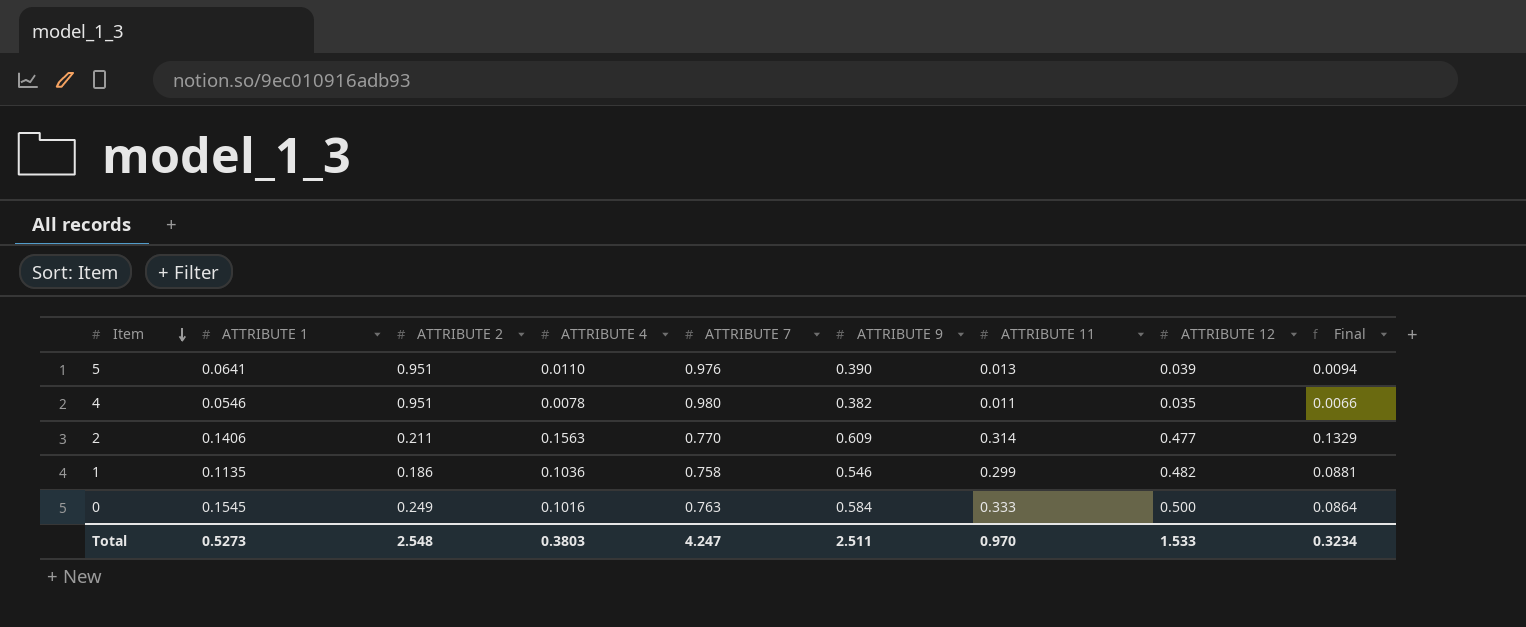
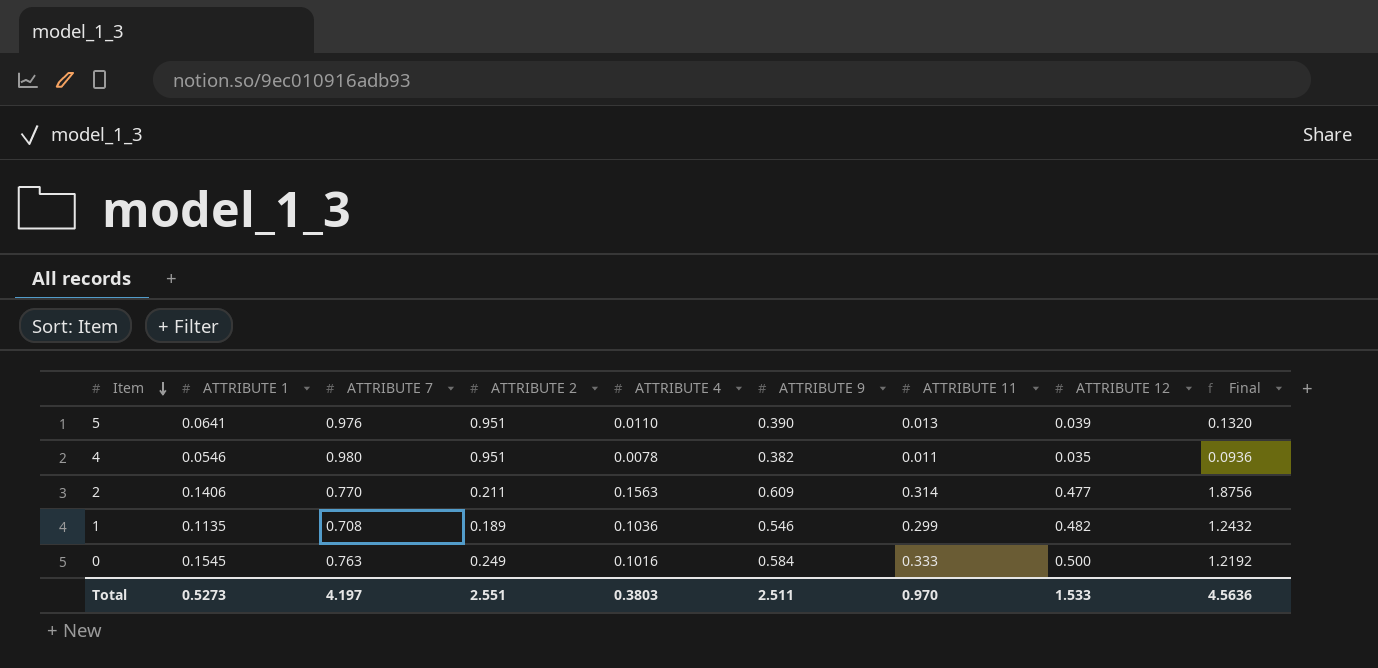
column ATTRIBUTE 7 | position: 5 -> 3
column Final | formula: [ATTRIBUTE 4] * 0.85 -> [ATTRIBUTE 4] * 12
1 | ATTRIBUTE 7: 0.758 -> 0.708
1 | ATTRIBUTE 2: 0.186 -> 0.189
Total | ATTRIBUTE 7: 4.247 -> 4.197
Total | ATTRIBUTE 2: 2.548 -> 2.551
Total | Final: 0.3234 -> 4.5636

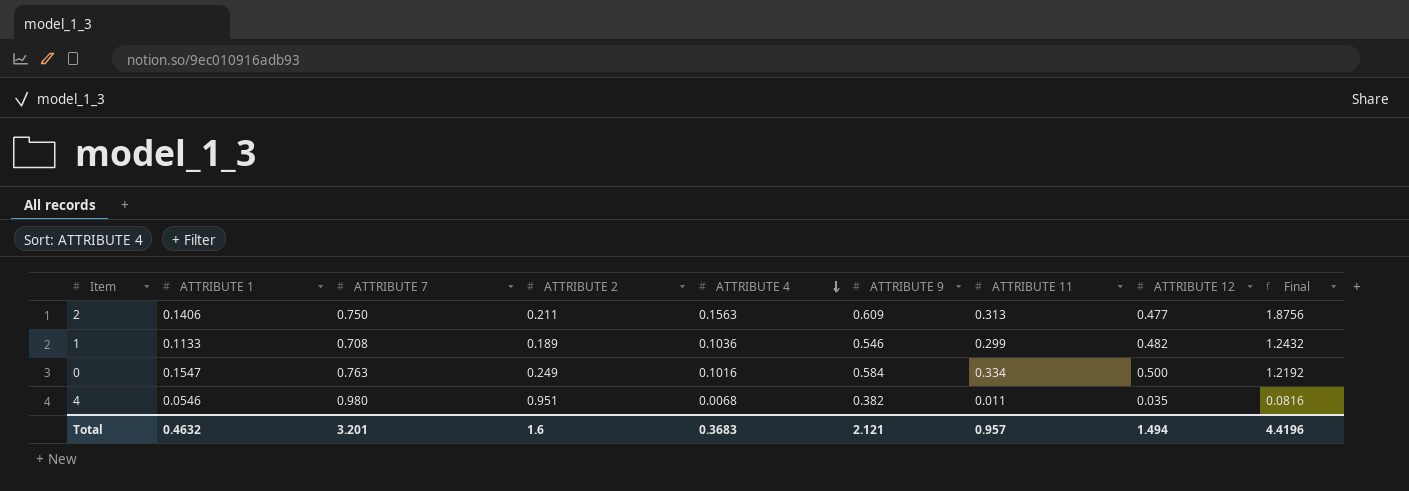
row order: Item descending -> ATTRIBUTE 4 descending
row 5: 0.0641 | 0.976 | 0.951 | 0.0110 | 0.390 | 0.013 | 0.039 | 0.1320 -> none
2 | ATTRIBUTE 7: 0.770 -> 0.750
2 | ATTRIBUTE 11: 0.314 -> 0.313
1 | ATTRIBUTE 1: 0.1135 -> 0.1133
0 | ATTRIBUTE 1: 0.1545 -> 0.1547
0 | ATTRIBUTE 11: 0.333 -> 0.334
4 | ATTRIBUTE 4: 0.0078 -> 0.0068
4 | Final: 0.0936 -> 0.0816
Total | ATTRIBUTE 1: 0.5273 -> 0.4632
Total | ATTRIBUTE 7: 4.197 -> 3.201
Total | ATTRIBUTE 2: 2.551 -> 1.6
Total | ATTRIBUTE 4: 0.3803 -> 0.3683
Total | ATTRIBUTE 9: 2.511 -> 2.121
Total | ATTRIBUTE 11: 0.970 -> 0.957
Total | ATTRIBUTE 12: 1.533 -> 1.494
Total | Final: 4.5636 -> 4.4196

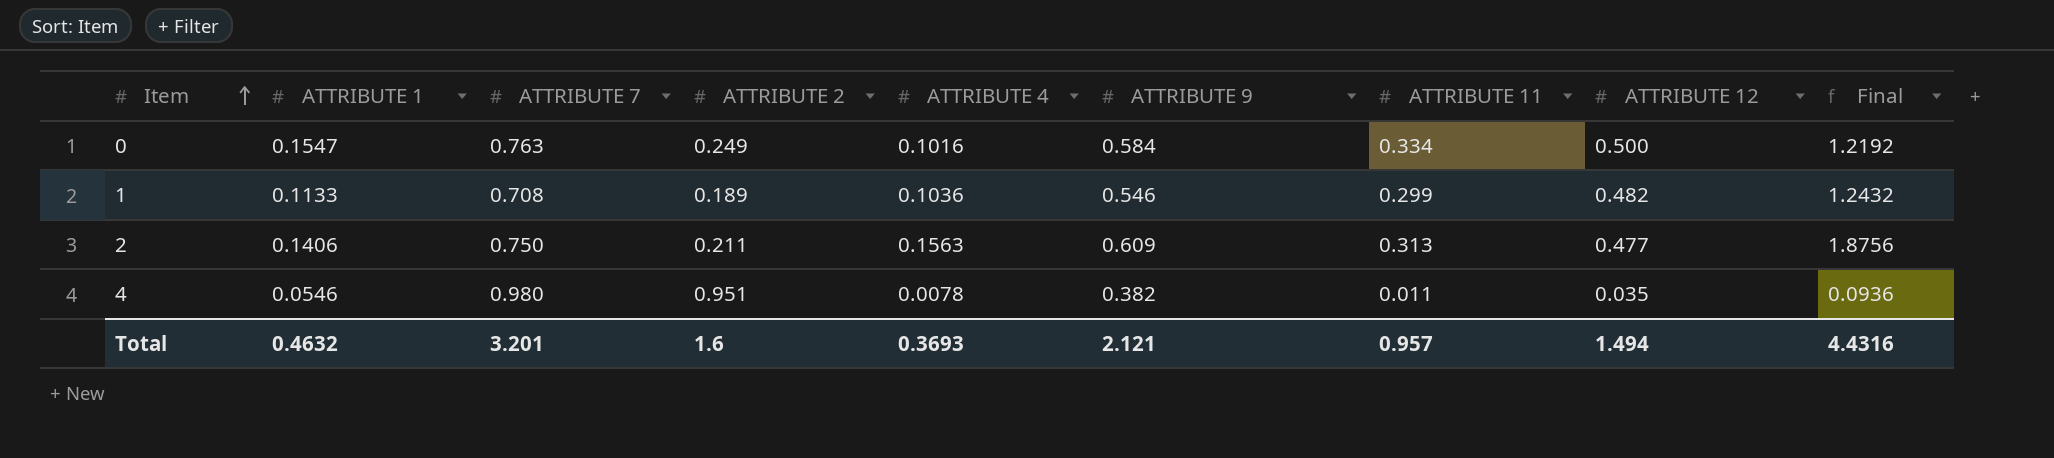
row order: ATTRIBUTE 4 descending -> Item ascending
4 | ATTRIBUTE 4: 0.0068 -> 0.0078
4 | Final: 0.0816 -> 0.0936
Total | ATTRIBUTE 4: 0.3683 -> 0.3693
Total | Final: 4.4196 -> 4.4316

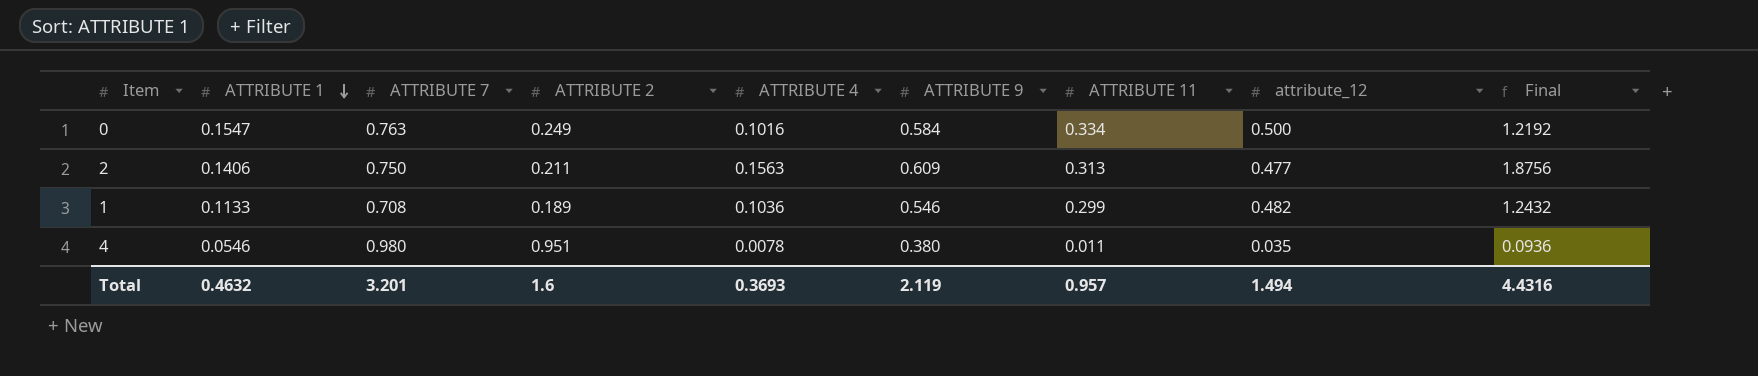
row order: Item ascending -> ATTRIBUTE 1 descending
column name: ATTRIBUTE 12 -> attribute_12
4 | ATTRIBUTE 9: 0.382 -> 0.380
Total | ATTRIBUTE 9: 2.121 -> 2.119

